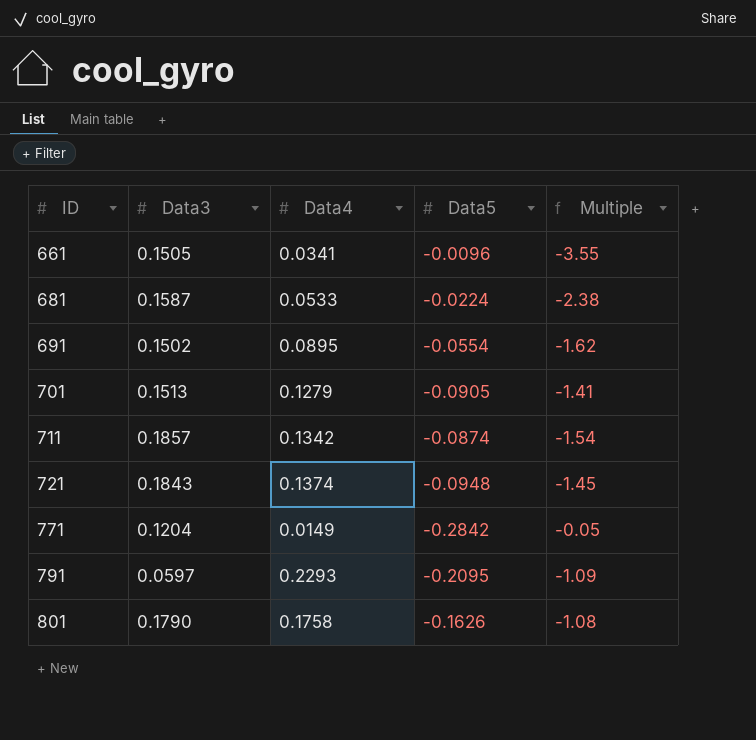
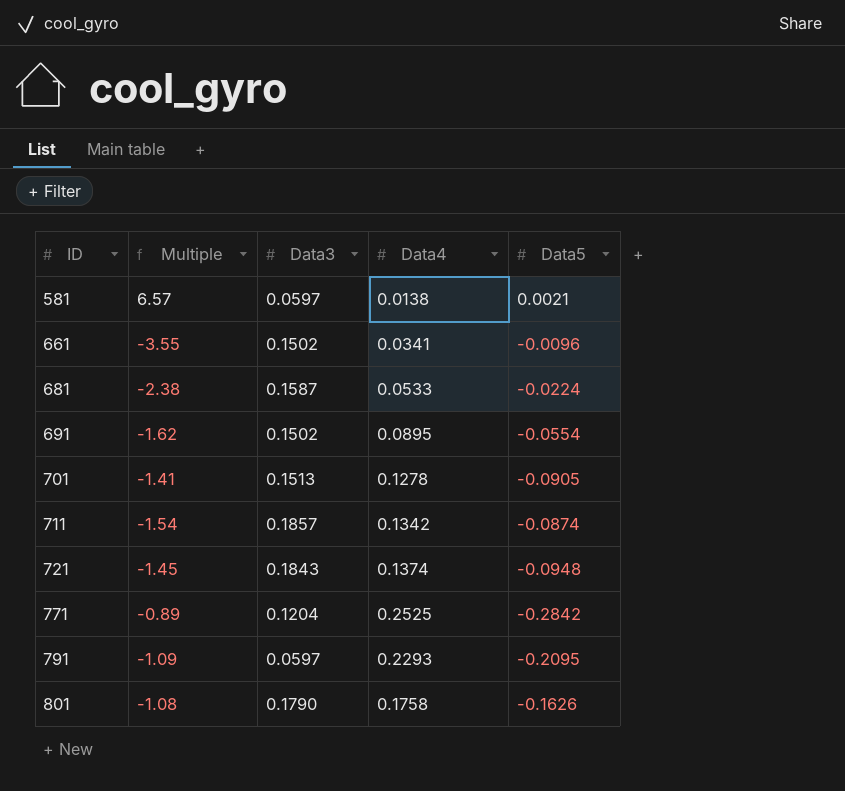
column Multiple | position: 5 -> 2
row 581: none -> 6.57 | 0.0597 | 0.0138 | 0.0021
661 | Data3: 0.1505 -> 0.1502
701 | Data4: 0.1279 -> 0.1278
771 | Multiple: -0.05 -> -0.89
771 | Data4: 0.0149 -> 0.2525

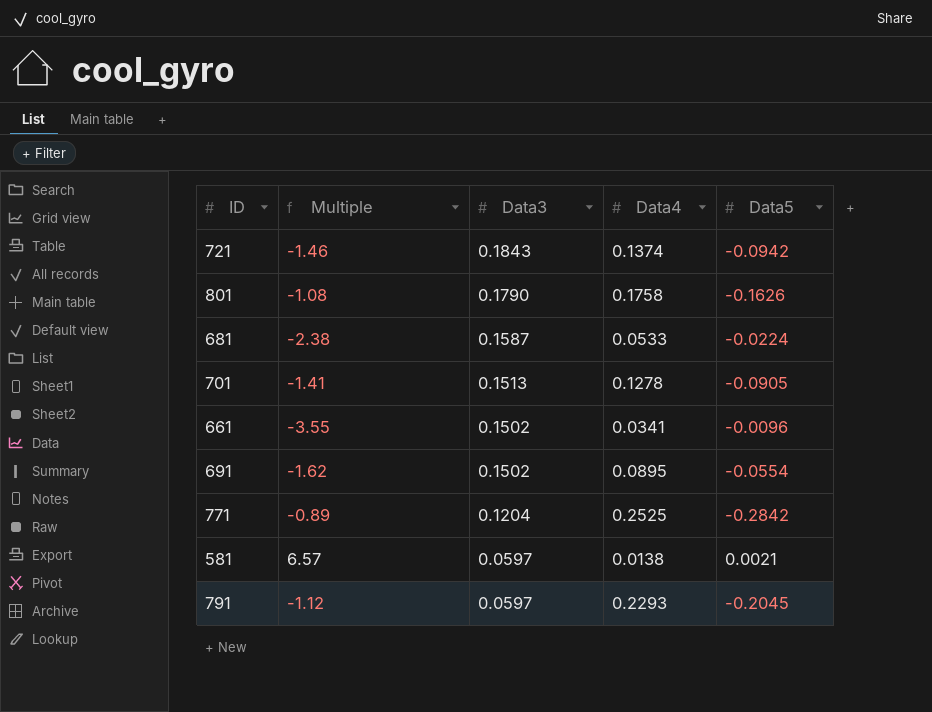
row order: ID ascending -> Data3 descending
row 711: -1.54 | 0.1857 | 0.1342 | -0.0874 -> none
721 | Multiple: -1.45 -> -1.46
721 | Data5: -0.0948 -> -0.0942
791 | Multiple: -1.09 -> -1.12
791 | Data5: -0.2095 -> -0.2045

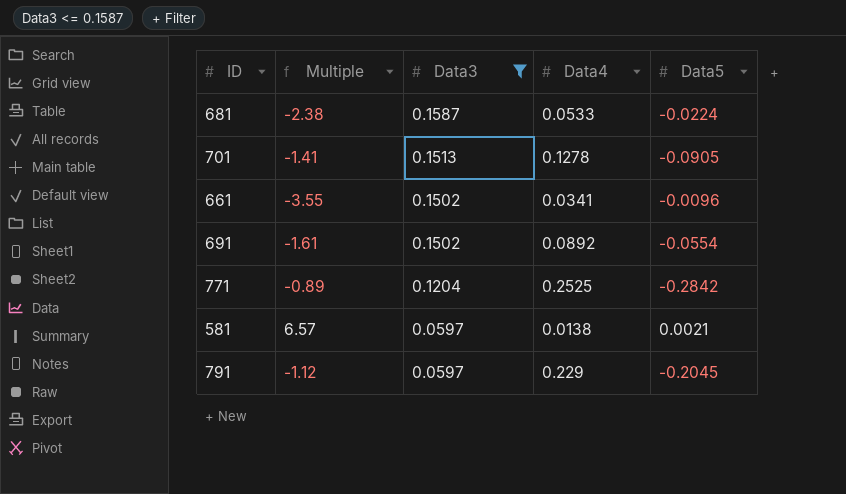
filter: none -> Data3 <= 0.1587
691 | Multiple: -1.62 -> -1.61
691 | Data4: 0.0895 -> 0.0892
791 | Data4: 0.2293 -> 0.229

